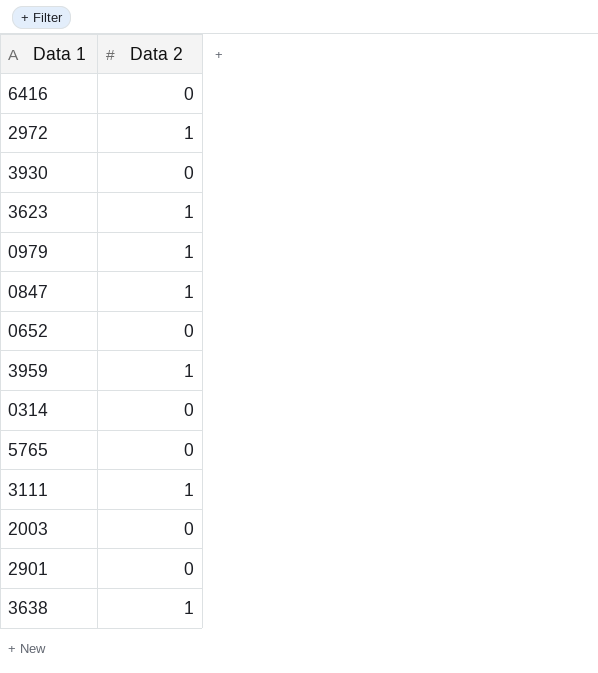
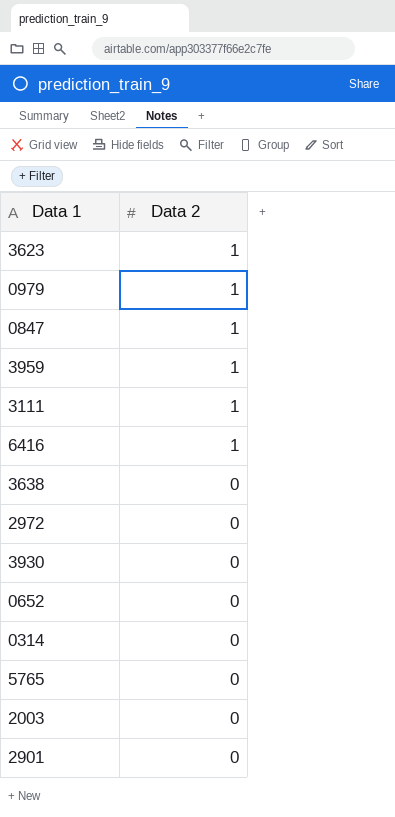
row order: none -> Data 2 descending
6416 | Data 2: 0 -> 1
3638 | Data 2: 1 -> 0
2972 | Data 2: 1 -> 0

